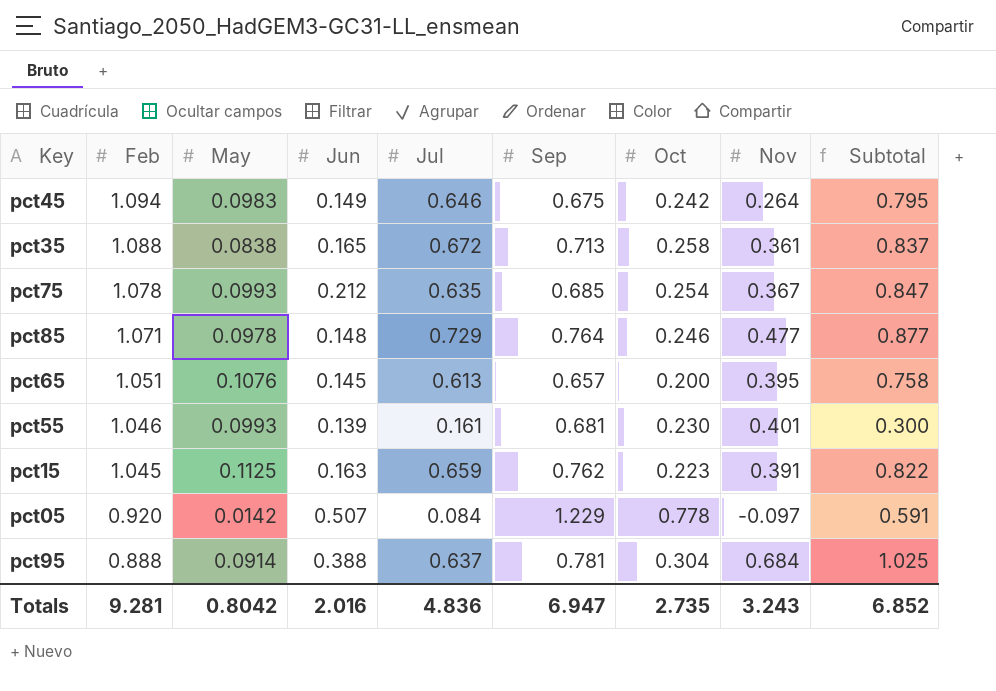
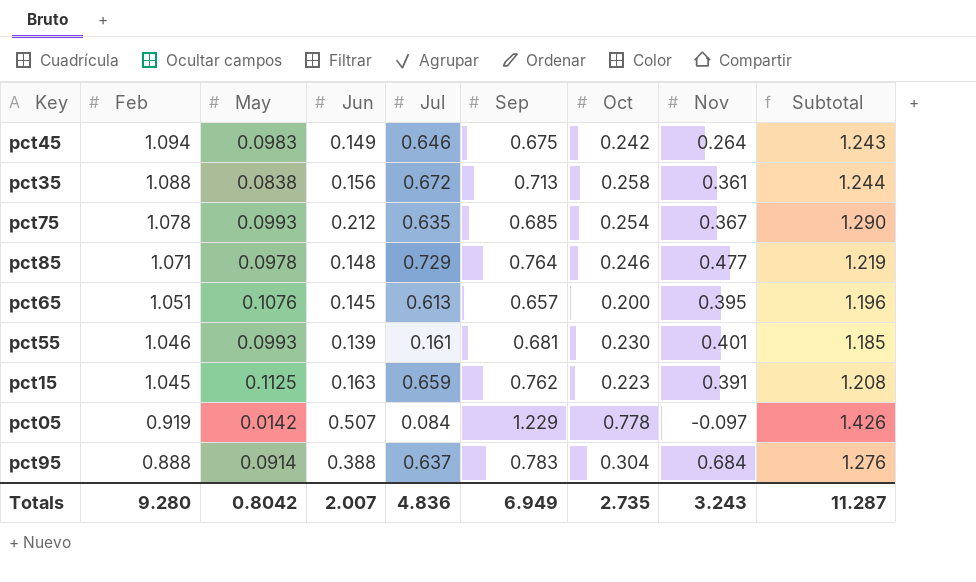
column Subtotal | formula: [Jun] + [Jul] -> [Feb] + [Jun]
pct35 | Jun: 0.165 -> 0.156
pct05 | Feb: 0.920 -> 0.919
pct95 | Sep: 0.781 -> 0.783
Totals | Feb: 9.281 -> 9.280
Totals | Jun: 2.016 -> 2.007
Totals | Sep: 6.947 -> 6.949
Totals | Subtotal: 6.852 -> 11.287

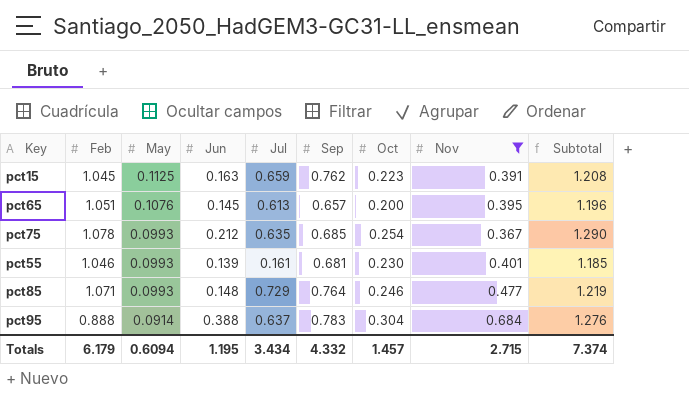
filter: none -> Nov >= 0.367
row order: Feb descending -> May descending
pct85 | May: 0.0978 -> 0.0993
Totals | Feb: 9.280 -> 6.179
Totals | May: 0.8042 -> 0.6094
Totals | Jun: 2.007 -> 1.195
Totals | Jul: 4.836 -> 3.434
Totals | Sep: 6.949 -> 4.332
Totals | Oct: 2.735 -> 1.457
Totals | Nov: 3.243 -> 2.715
Totals | Subtotal: 11.287 -> 7.374

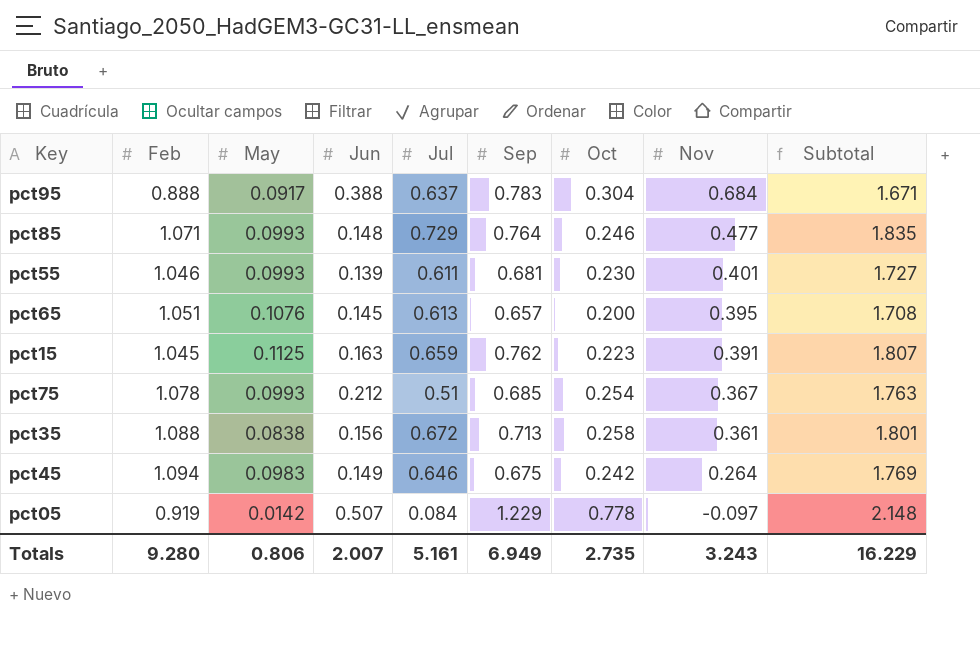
filter: Nov >= 0.367 -> none
row order: May descending -> Nov descending
column Subtotal | formula: [Feb] + [Jun] -> [Feb] + [Sep]
pct95 | May: 0.0914 -> 0.0917
pct55 | Jul: 0.161 -> 0.611
pct75 | Jul: 0.635 -> 0.51
Totals | Feb: 6.179 -> 9.280
Totals | May: 0.6094 -> 0.806
Totals | Jun: 1.195 -> 2.007
Totals | Jul: 3.434 -> 5.161
Totals | Sep: 4.332 -> 6.949
Totals | Oct: 1.457 -> 2.735
Totals | Nov: 2.715 -> 3.243
Totals | Subtotal: 7.374 -> 16.229

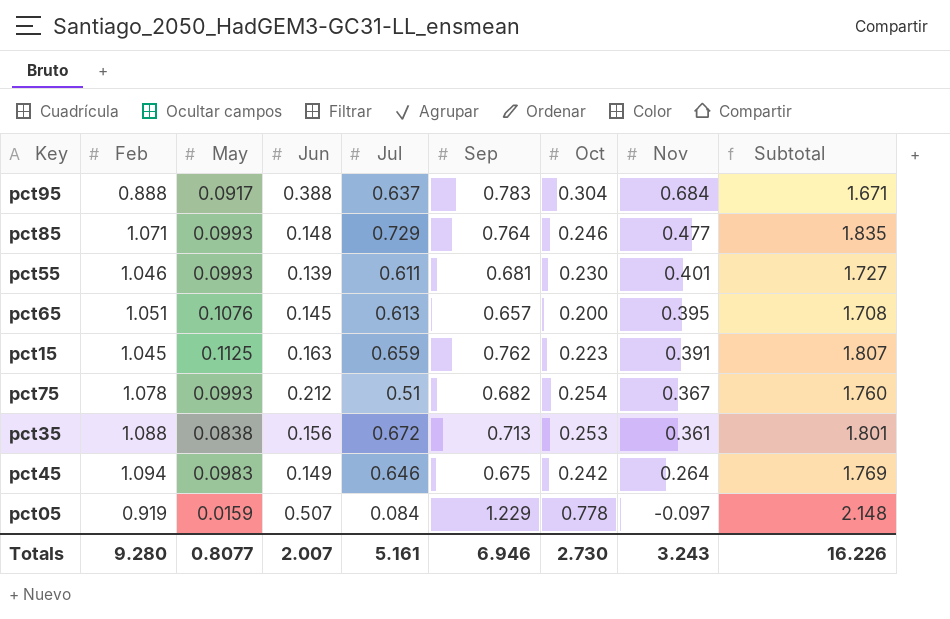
pct75 | Sep: 0.685 -> 0.682
pct75 | Subtotal: 1.763 -> 1.760
pct35 | Oct: 0.258 -> 0.253
pct05 | May: 0.0142 -> 0.0159
Totals | May: 0.806 -> 0.8077
Totals | Sep: 6.949 -> 6.946
Totals | Oct: 2.735 -> 2.730
Totals | Subtotal: 16.229 -> 16.226

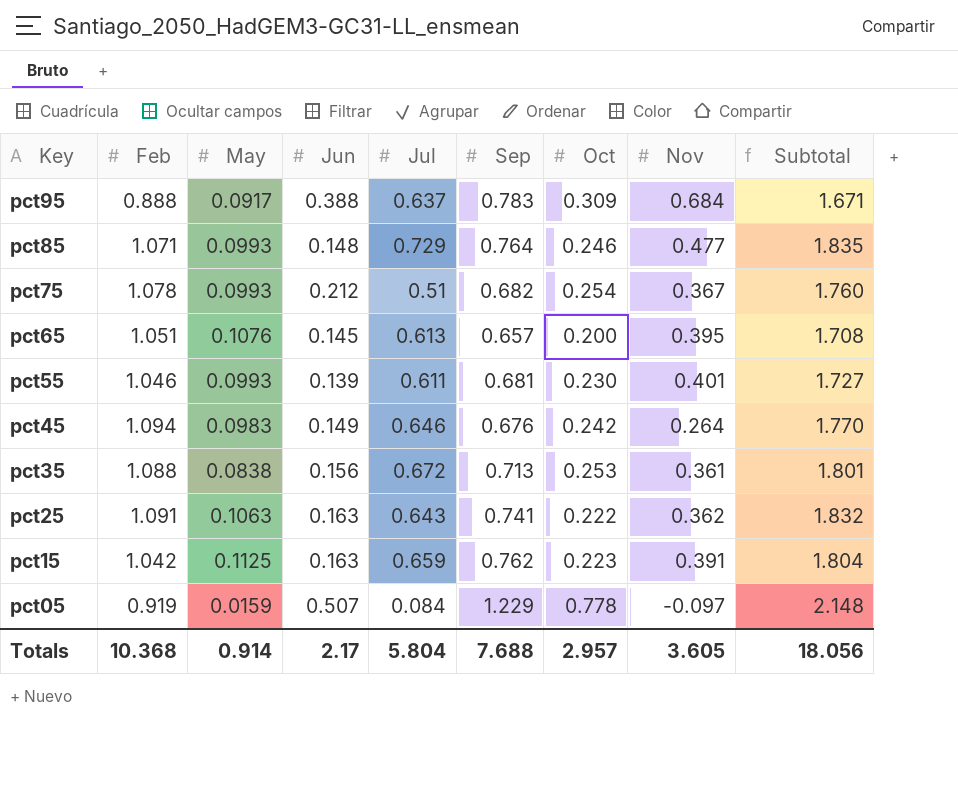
row order: Nov descending -> Key descending
pct95 | Oct: 0.304 -> 0.309
pct45 | Sep: 0.675 -> 0.676
pct45 | Subtotal: 1.769 -> 1.770
row pct25: none -> 1.091 | 0.1063 | 0.163 | 0.643 | 0.741 | 0.222 | 0.362 | 1.832
pct15 | Feb: 1.045 -> 1.042
pct15 | Subtotal: 1.807 -> 1.804
Totals | Feb: 9.280 -> 10.368
Totals | May: 0.8077 -> 0.914
Totals | Jun: 2.007 -> 2.17
Totals | Jul: 5.161 -> 5.804
Totals | Sep: 6.946 -> 7.688
Totals | Oct: 2.730 -> 2.957
Totals | Nov: 3.243 -> 3.605
Totals | Subtotal: 16.226 -> 18.056

